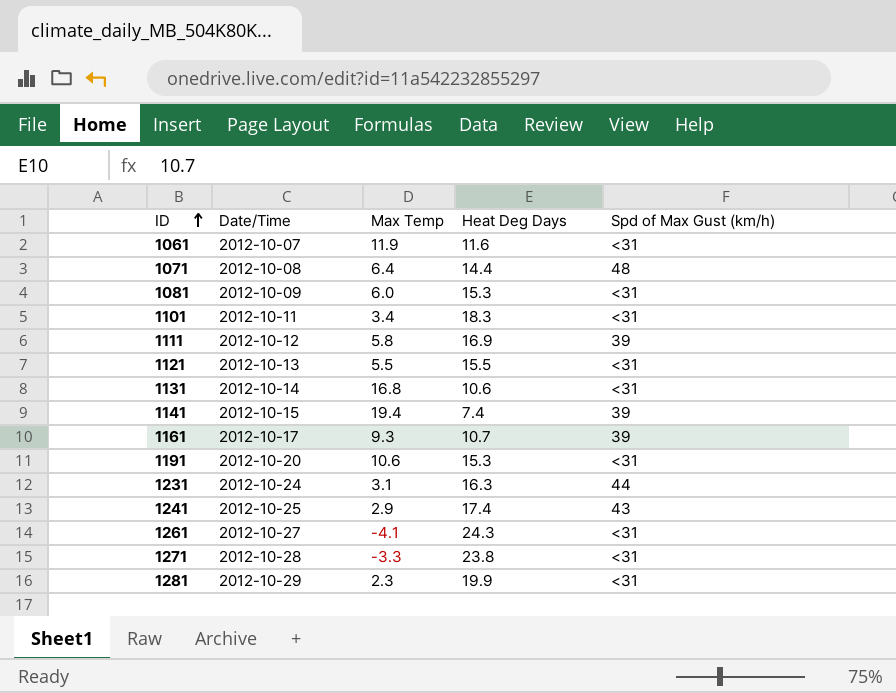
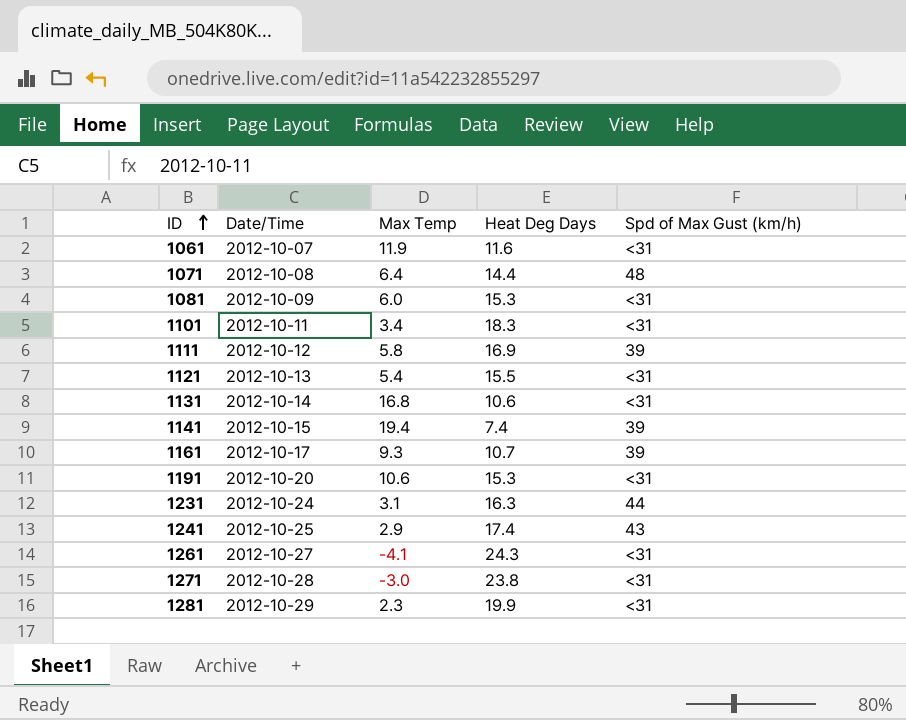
1121 | Max Temp: 5.5 -> 5.4
1271 | Max Temp: -3.3 -> -3.0

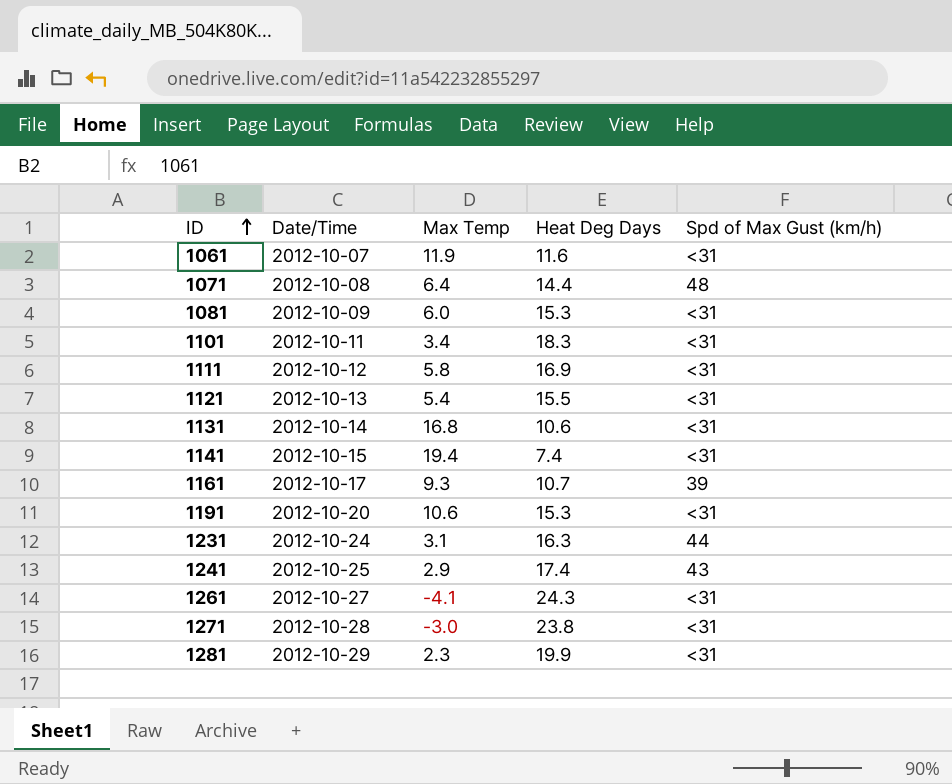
1111 | Spd of Max Gust (km/h): 39 -> <31
1141 | Spd of Max Gust (km/h): 39 -> <31

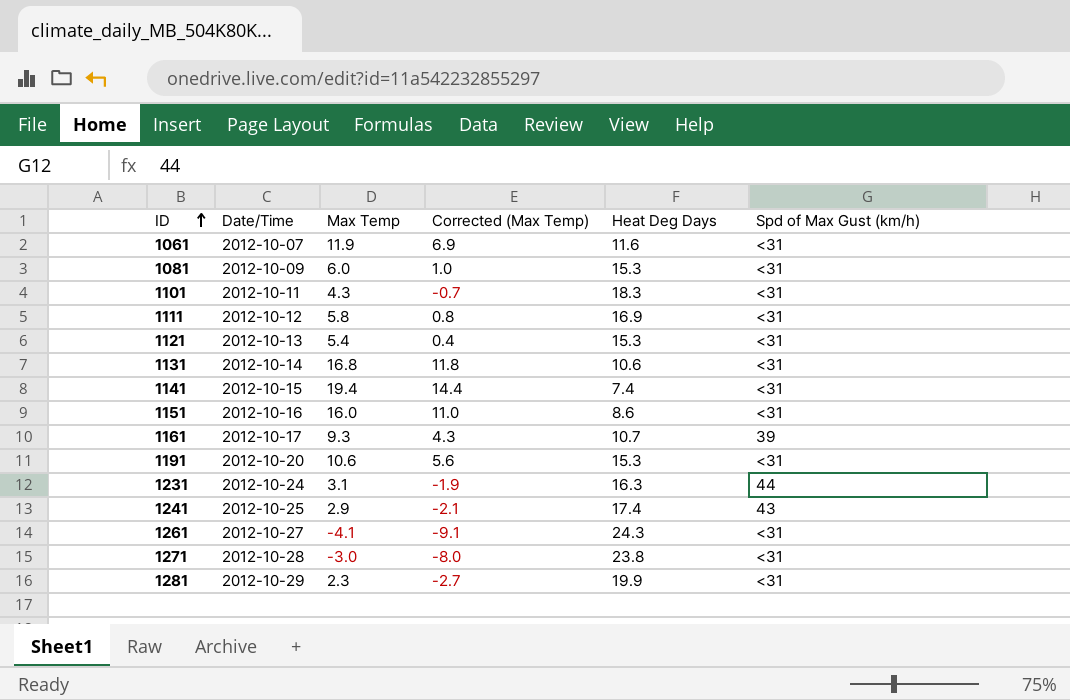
column Corrected (Max Temp) | formula: none -> [Max Temp] - 5
row 1071: 2012-10-08 | 6.4 | 14.4 | 48 -> none
1101 | Max Temp: 3.4 -> 4.3
1121 | Heat Deg Days: 15.5 -> 15.3
row 1151: none -> 2012-10-16 | 16.0 | 11.0 | 8.6 | <31

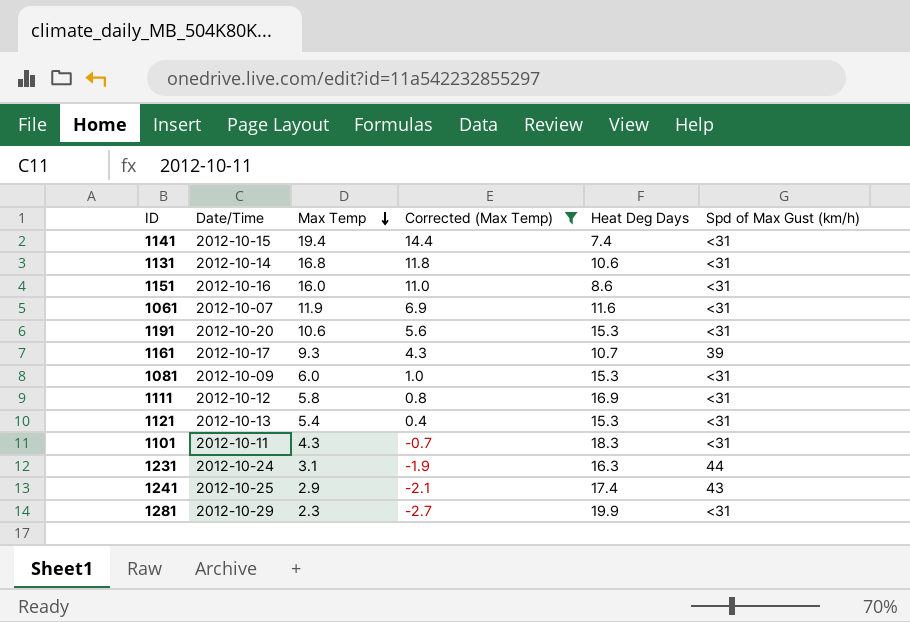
filter: none -> Corrected (Max Temp) >= -2.7
row order: ID ascending -> Max Temp descending

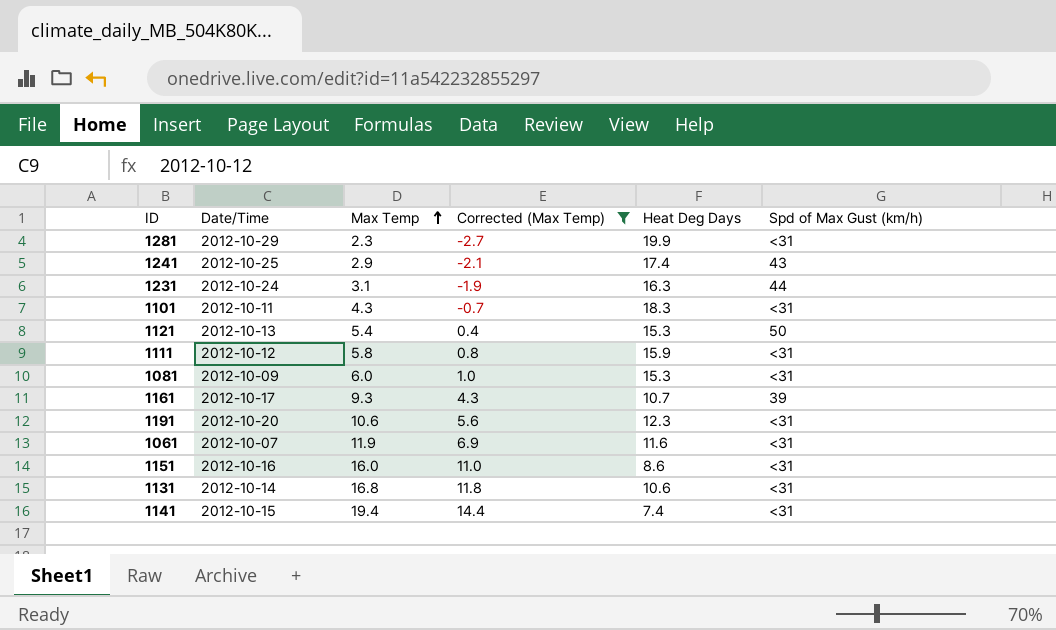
row order: Max Temp descending -> Max Temp ascending
1121 | Spd of Max Gust (km/h): <31 -> 50
1111 | Heat Deg Days: 16.9 -> 15.9
1191 | Heat Deg Days: 15.3 -> 12.3

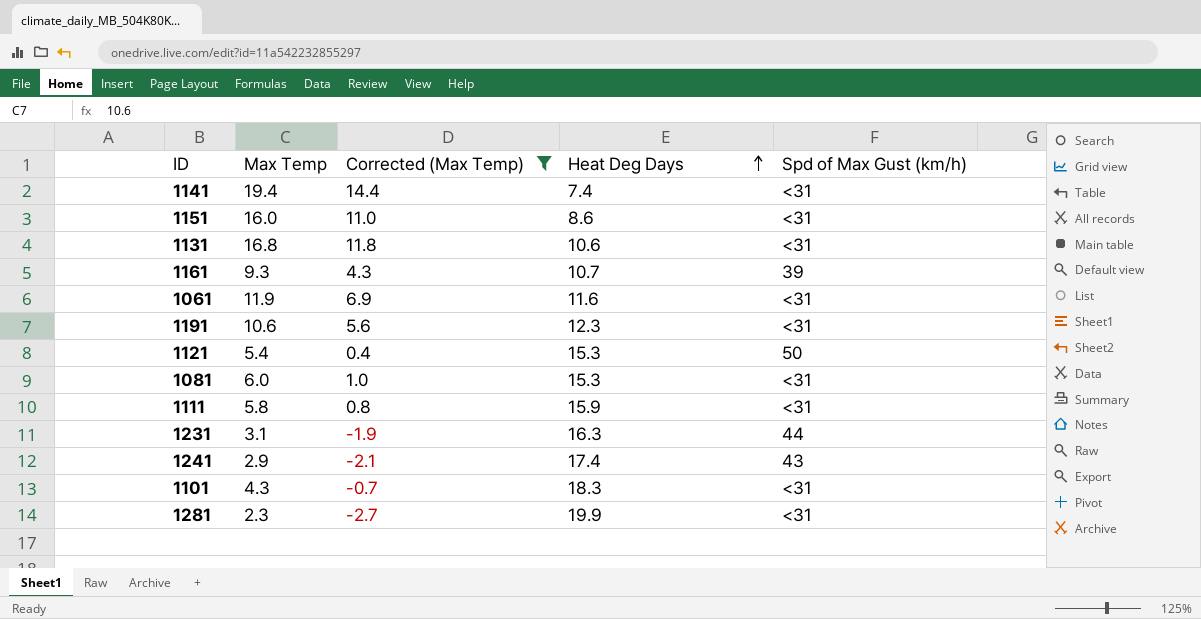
row order: Max Temp ascending -> Heat Deg Days ascending
column Date/Time | position: 2 -> none

